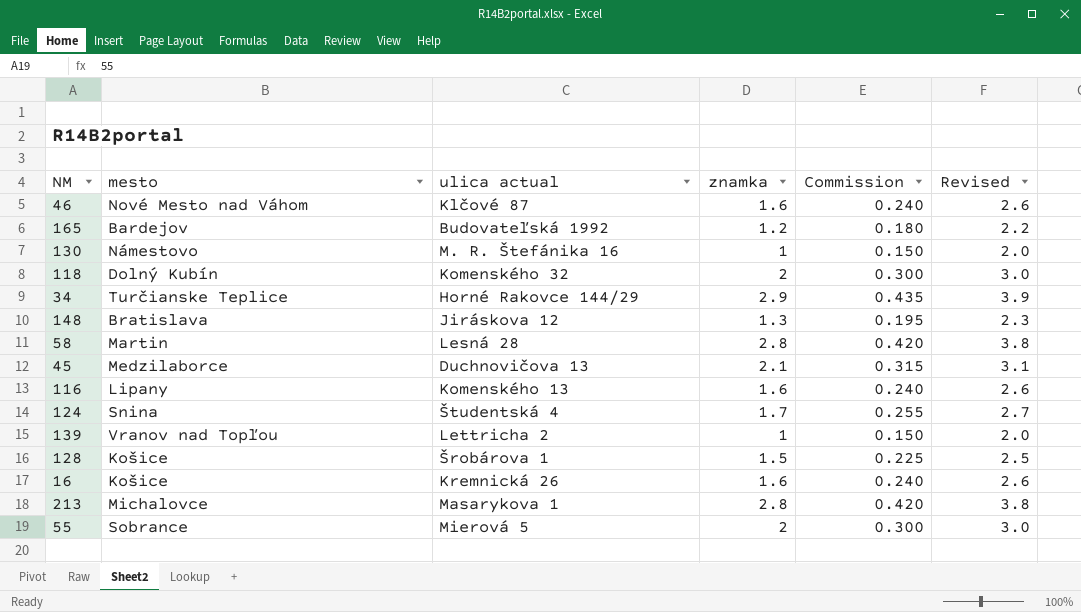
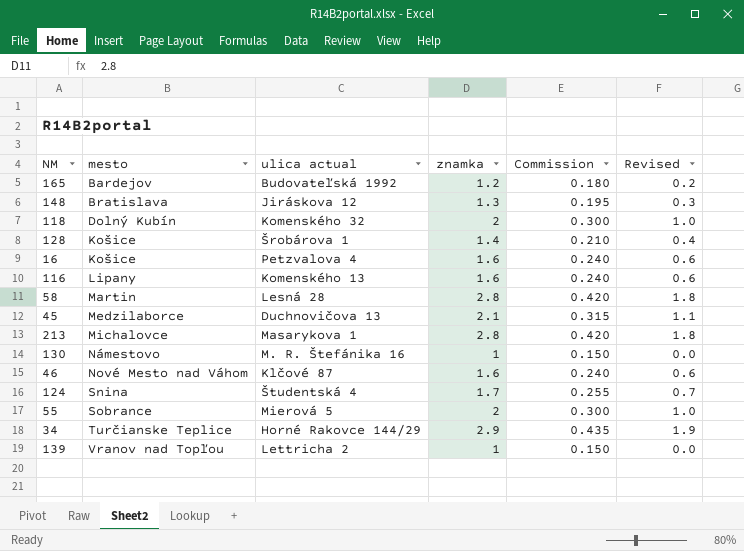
row order: none -> mesto ascending
column Revised | formula: [znamka] + 1 -> [znamka] - 1
128 | znamka: 1.5 -> 1.4
128 | Commission: 0.225 -> 0.210
16 | ulica actual: Kremnická 26 -> Petzvalova 4

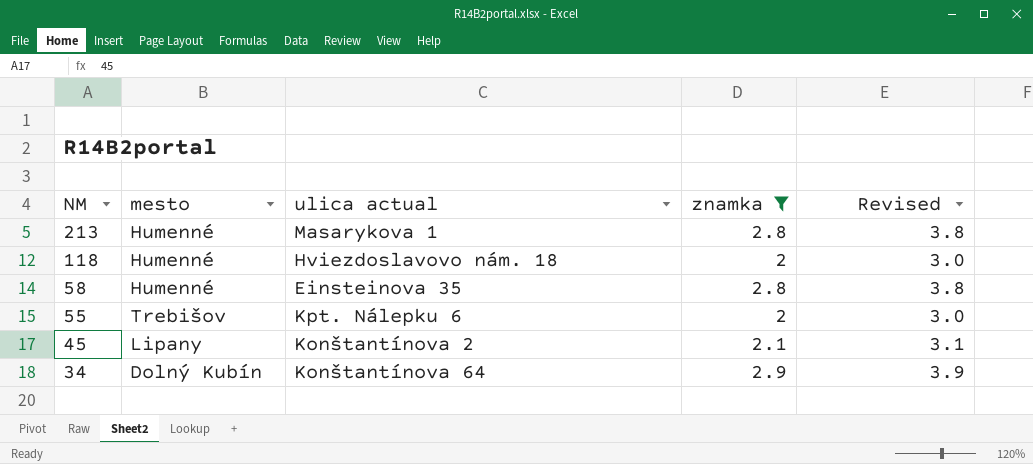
filter: none -> znamka >= 2
row order: mesto ascending -> NM descending
column Commission | formula: [znamka] * 0.15 -> none
column Revised | formula: [znamka] - 1 -> [znamka] + 1
213 | mesto: Michalovce -> Humenné
118 | mesto: Dolný Kubín -> Humenné
118 | ulica actual: Komenského 32 -> Hviezdoslavovo nám. 18
58 | mesto: Martin -> Humenné
58 | ulica actual: Lesná 28 -> Einsteinova 35
55 | mesto: Sobrance -> Trebišov
55 | ulica actual: Mierová 5 -> Kpt. Nálepku 6
45 | mesto: Medzilaborce -> Lipany
45 | ulica actual: Duchnovičova 13 -> Konštantínova 2
34 | mesto: Turčianske Teplice -> Dolný Kubín
34 | ulica actual: Horné Rakovce 144/29 -> Konštantínova 64

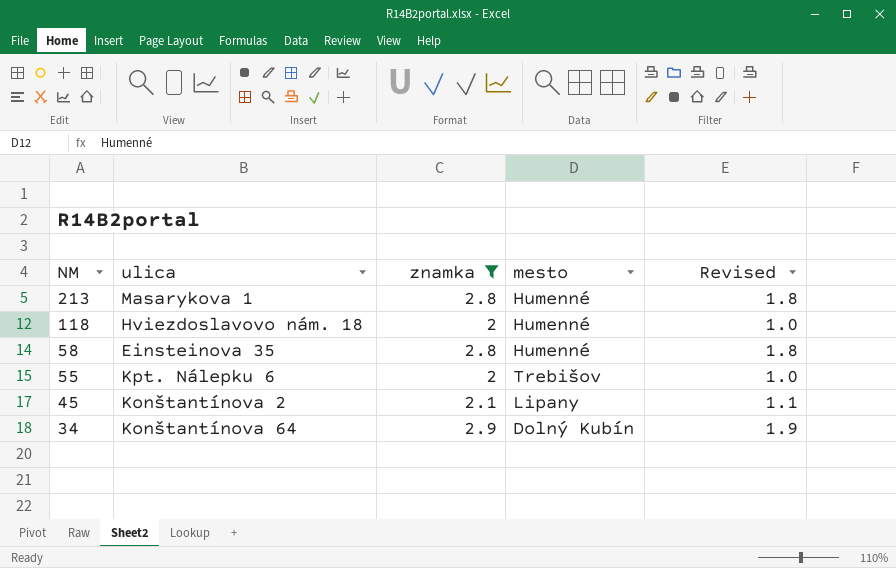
column name: ulica actual -> ulica
column mesto | position: 2 -> 4
column Revised | formula: [znamka] + 1 -> [znamka] - 1

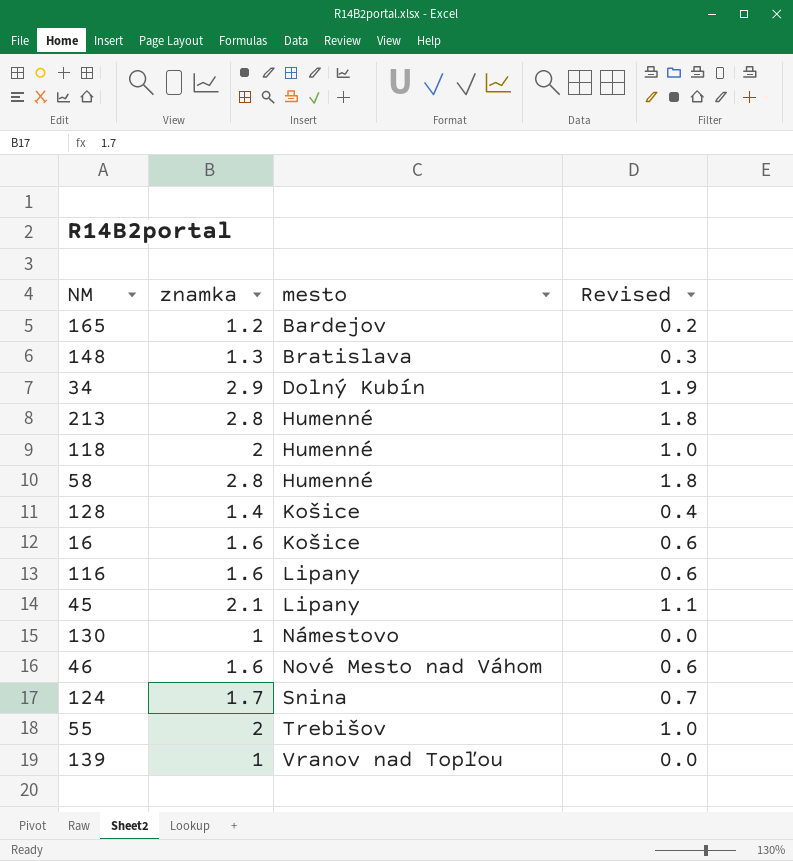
filter: znamka >= 2 -> none
row order: NM descending -> mesto ascending
column ulica | position: 2 -> none

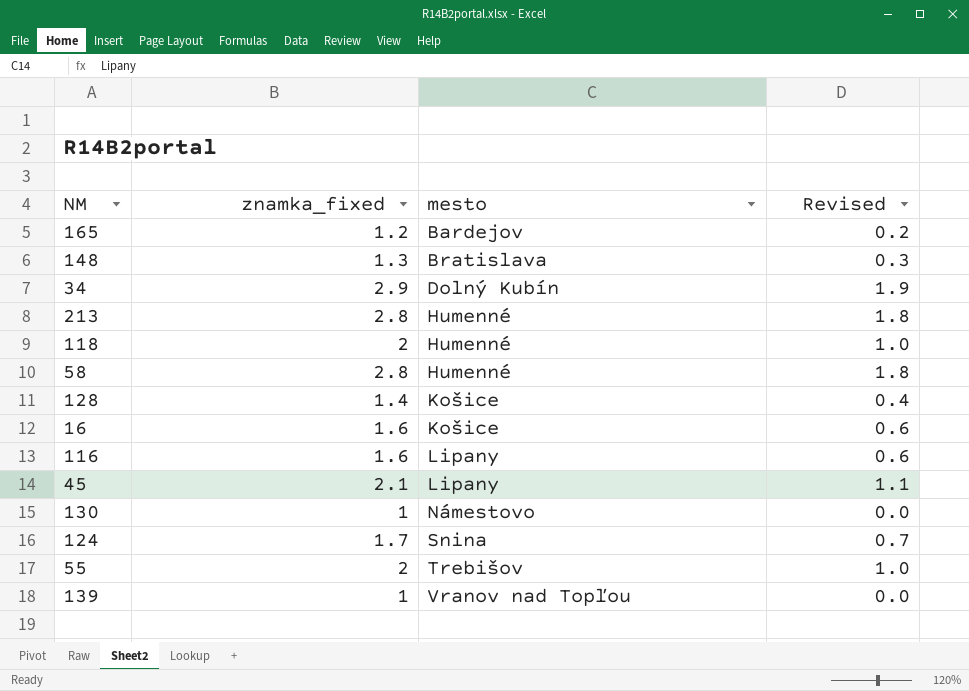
column name: znamka -> znamka_fixed
row 46: 1.6 | Nové Mesto nad Váhom | 0.6 -> none

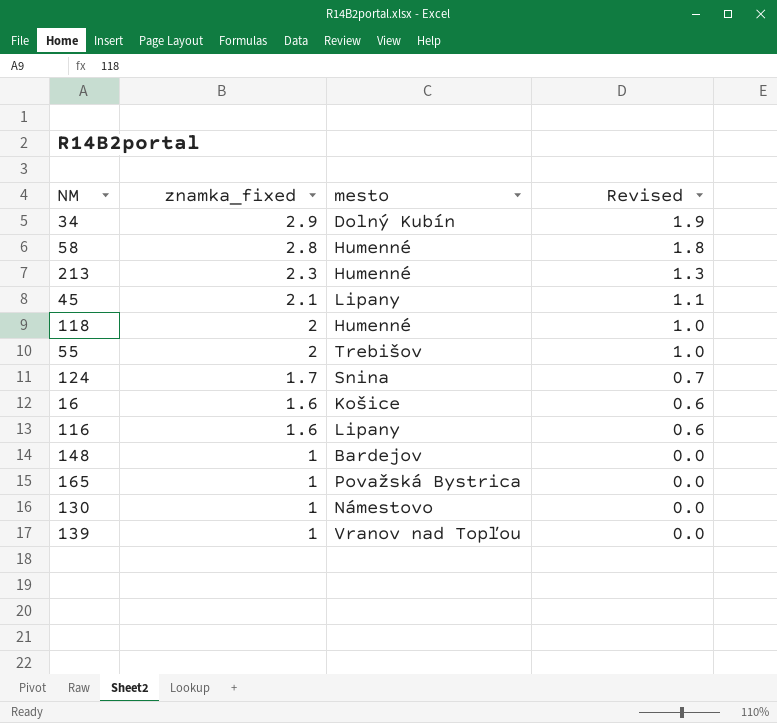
row order: mesto ascending -> znamka_fixed descending
row 128: 1.4 | Košice | 0.4 -> none
213 | znamka_fixed: 2.8 -> 2.3
213 | Revised: 1.8 -> 1.3
148 | znamka_fixed: 1.3 -> 1
148 | mesto: Bratislava -> Bardejov
148 | Revised: 0.3 -> 0.0
165 | znamka_fixed: 1.2 -> 1
165 | mesto: Bardejov -> Považská Bystrica
165 | Revised: 0.2 -> 0.0

